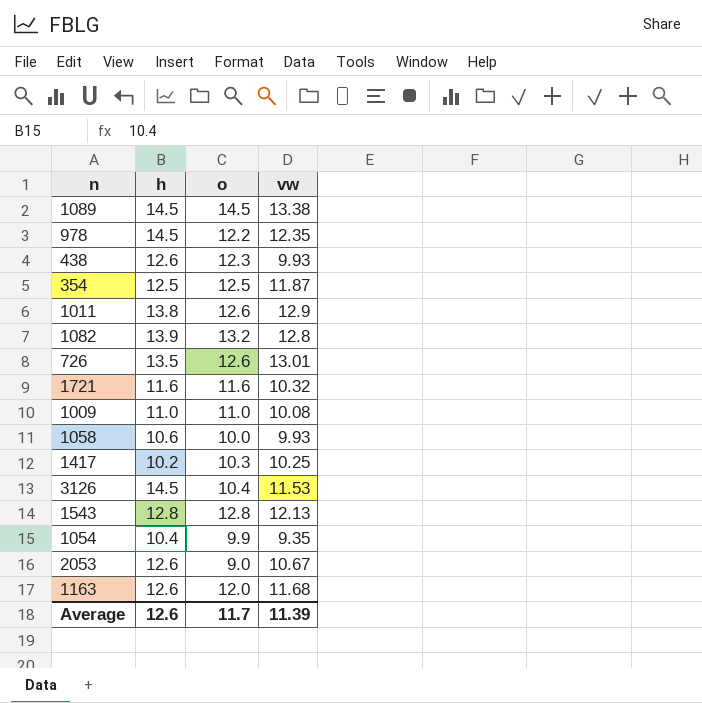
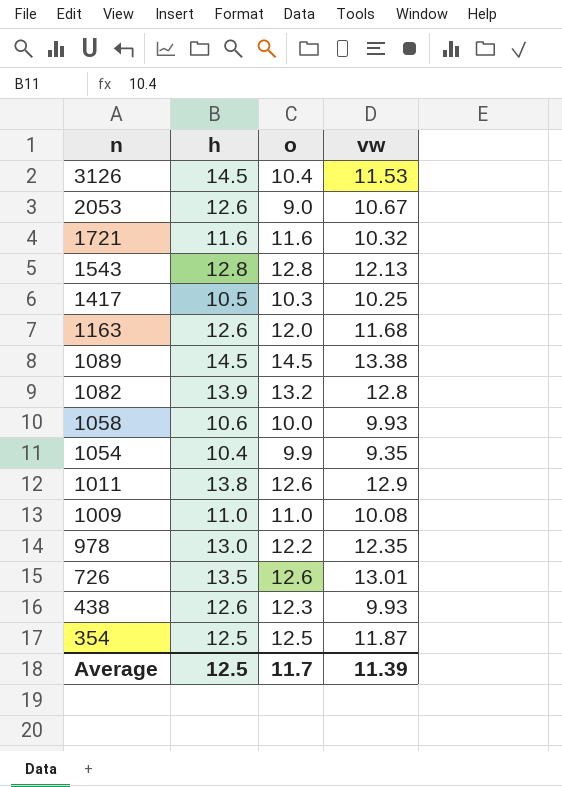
row order: none -> n descending
1417 | h: 10.2 -> 10.5
978 | h: 14.5 -> 13.0
Average | h: 12.6 -> 12.5

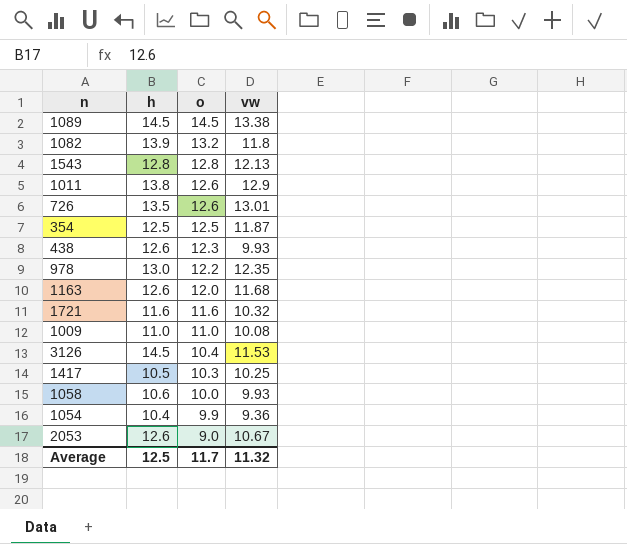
row order: n descending -> o descending
1082 | vw: 12.8 -> 11.8
1054 | vw: 9.35 -> 9.36
Average | vw: 11.39 -> 11.32

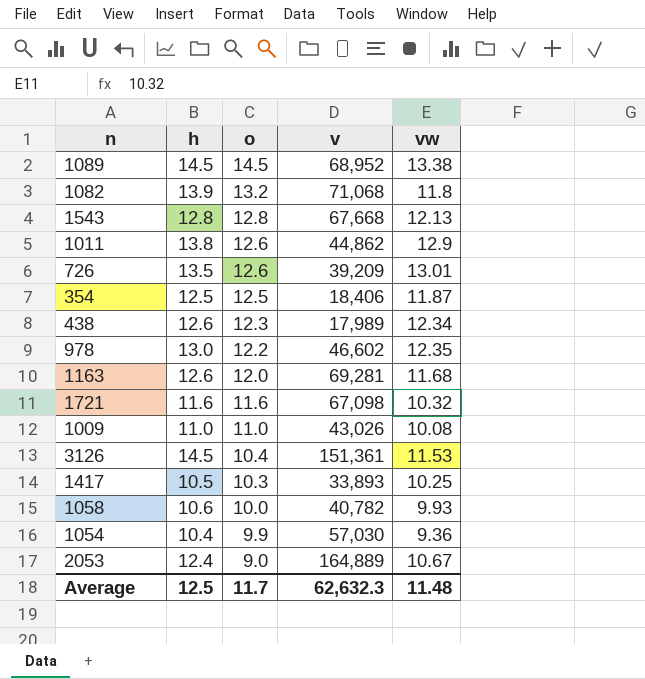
column v | position: none -> 4
438 | vw: 9.93 -> 12.34
2053 | h: 12.6 -> 12.4
Average | vw: 11.32 -> 11.48

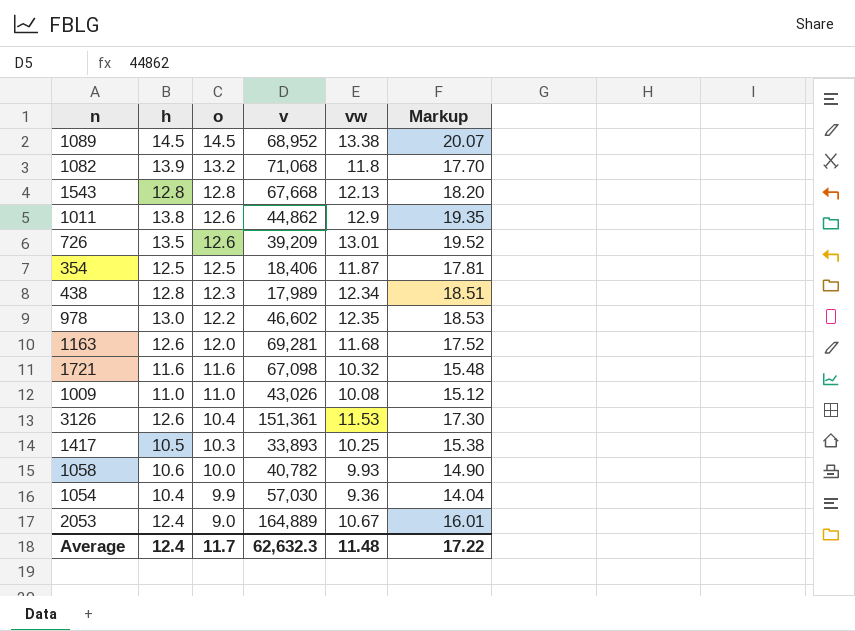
column Markup | formula: none -> [vw] * 1.5
438 | h: 12.6 -> 12.8
3126 | h: 14.5 -> 12.6
Average | h: 12.5 -> 12.4

